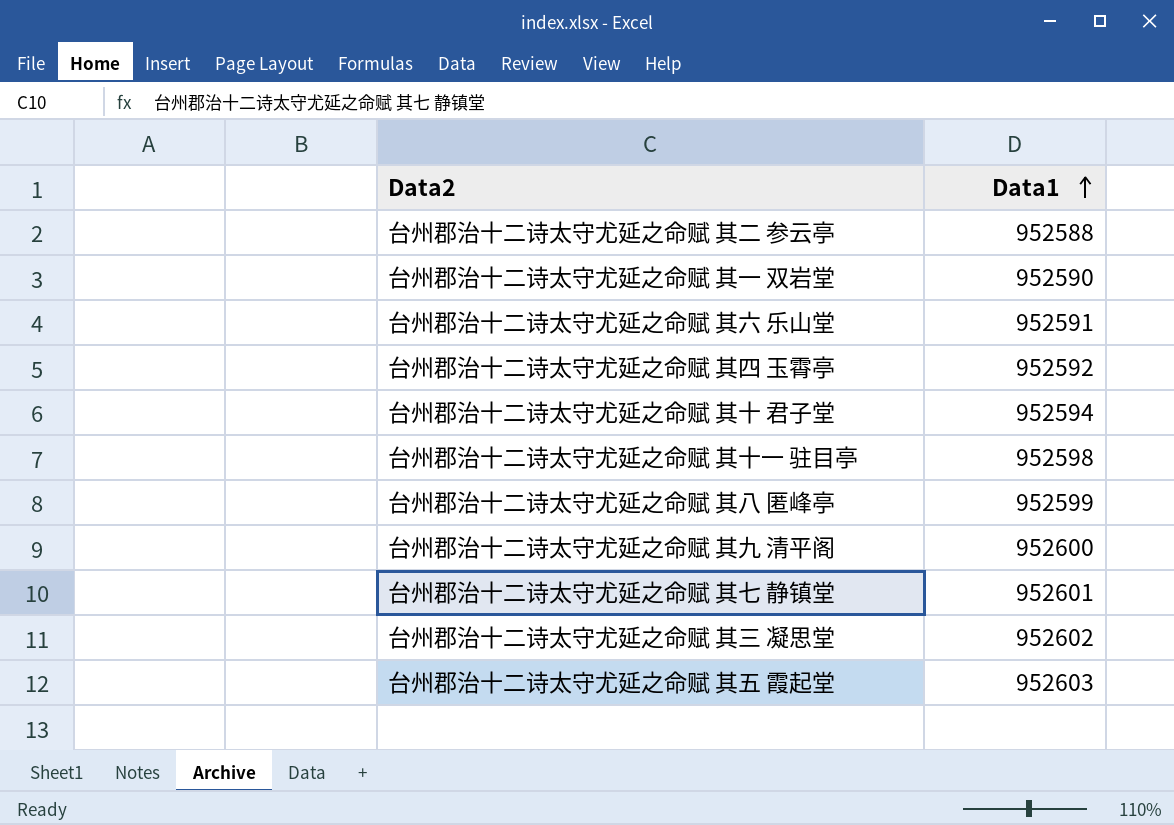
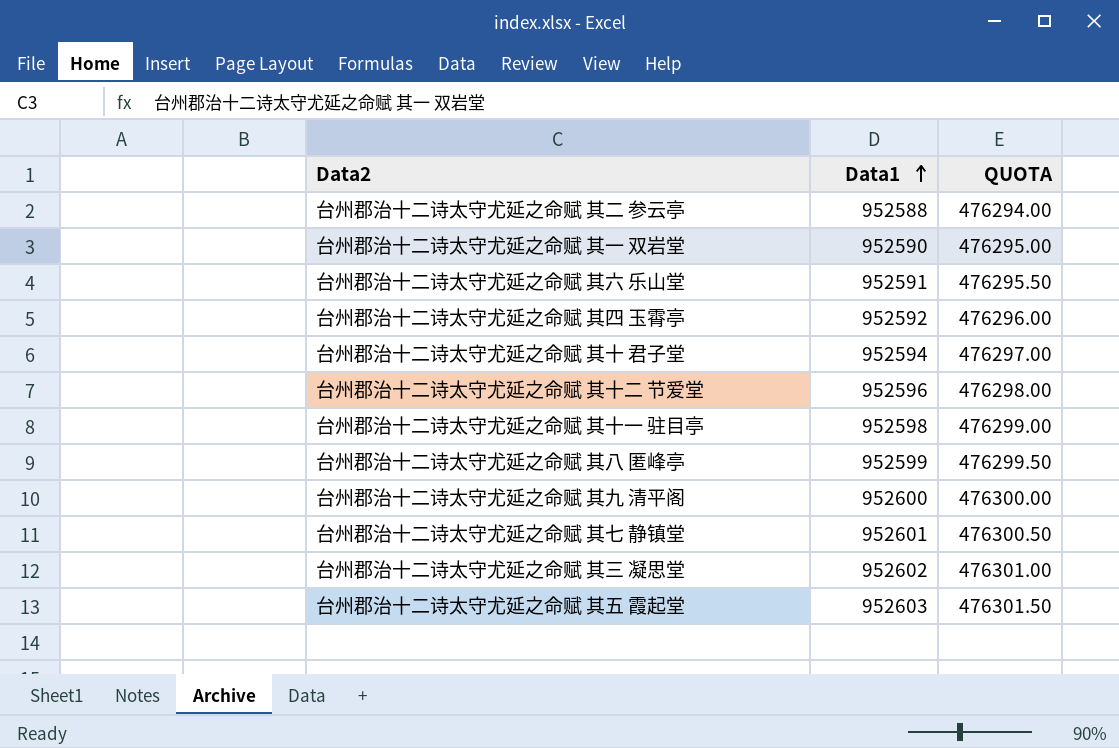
column QUOTA | formula: none -> [Data1] * 0.5
row 台州郡治十二诗太守尤延之命赋 其十二 节爱堂: none -> 952596 | 476298.00

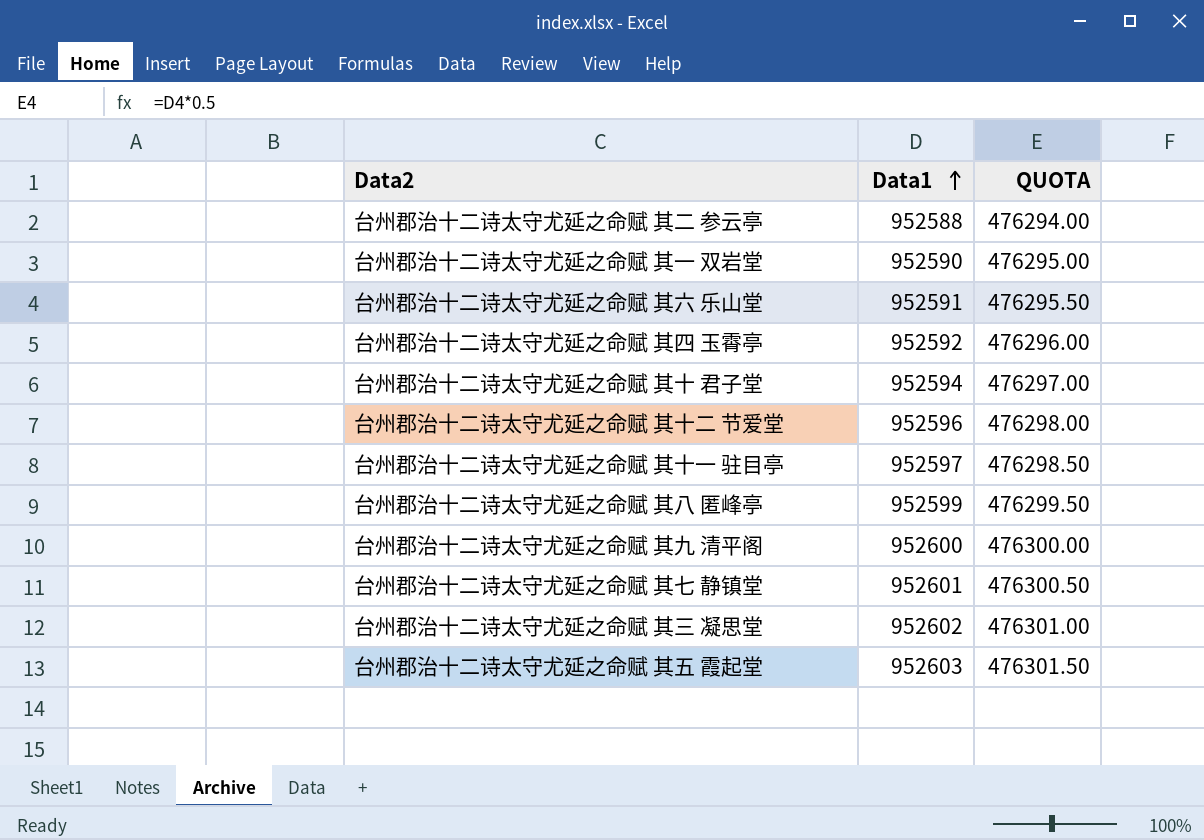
台州郡治十二诗太守尤延之命赋 其十一 驻目亭 | Data1: 952598 -> 952597
台州郡治十二诗太守尤延之命赋 其十一 驻目亭 | QUOTA: 476299.00 -> 476298.50

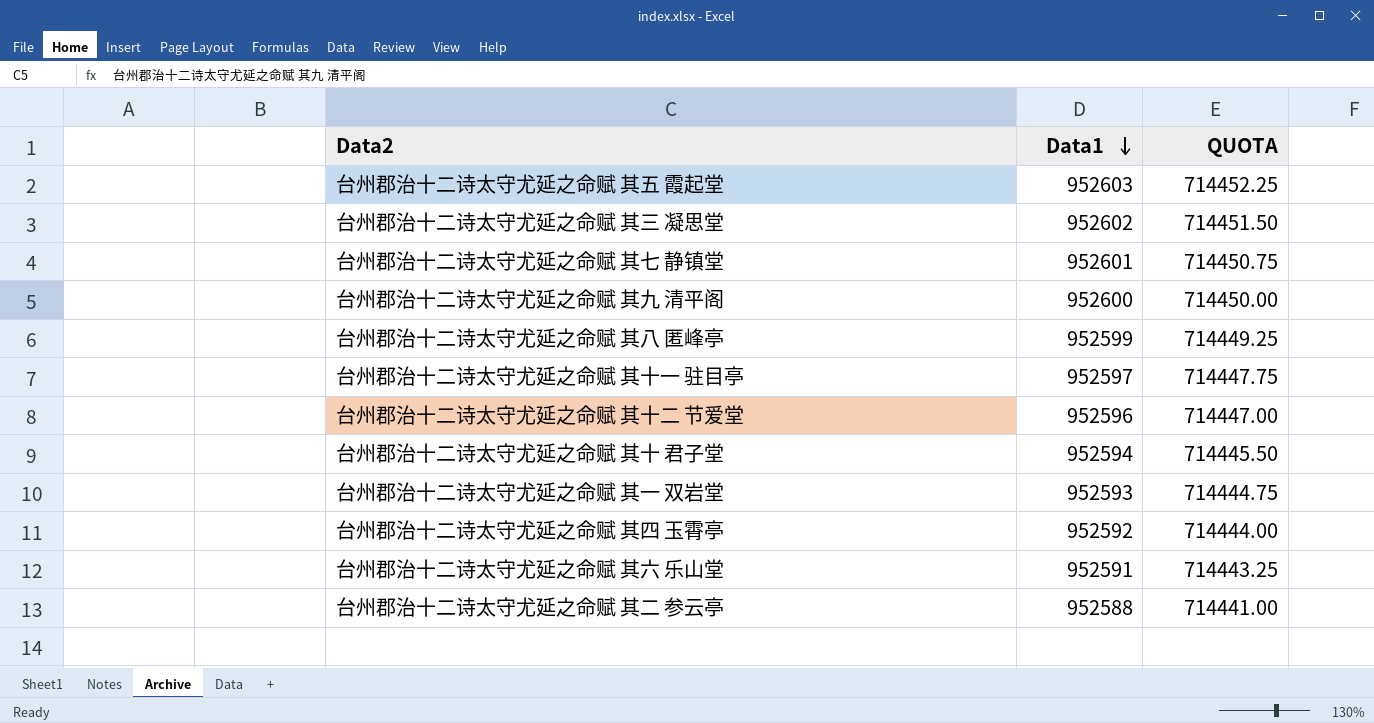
row order: Data1 ascending -> Data1 descending
column QUOTA | formula: [Data1] * 0.5 -> [Data1] * 0.75
台州郡治十二诗太守尤延之命赋 其一 双岩堂 | Data1: 952590 -> 952593

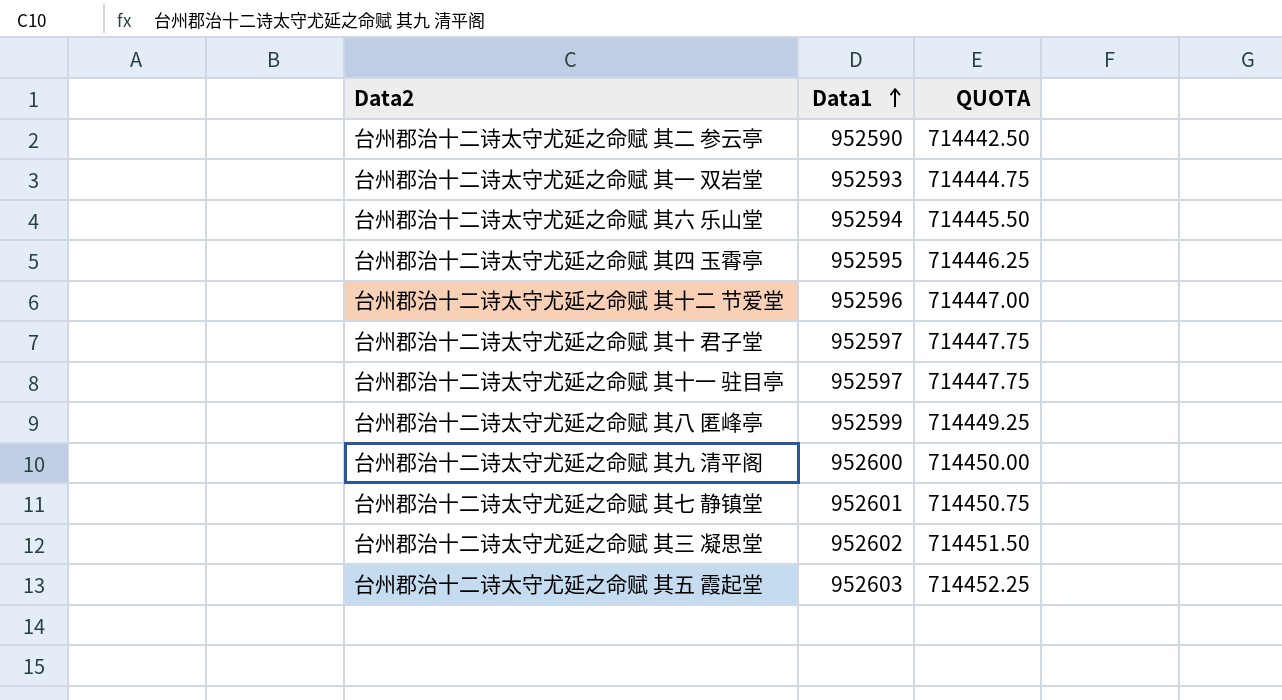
row order: Data1 descending -> Data1 ascending
台州郡治十二诗太守尤延之命赋 其二 参云亭 | Data1: 952588 -> 952590
台州郡治十二诗太守尤延之命赋 其二 参云亭 | QUOTA: 714441.00 -> 714442.50
台州郡治十二诗太守尤延之命赋 其六 乐山堂 | Data1: 952591 -> 952594
台州郡治十二诗太守尤延之命赋 其六 乐山堂 | QUOTA: 714443.25 -> 714445.50
台州郡治十二诗太守尤延之命赋 其四 玉霄亭 | Data1: 952592 -> 952595
台州郡治十二诗太守尤延之命赋 其四 玉霄亭 | QUOTA: 714444.00 -> 714446.25
台州郡治十二诗太守尤延之命赋 其十 君子堂 | Data1: 952594 -> 952597
台州郡治十二诗太守尤延之命赋 其十 君子堂 | QUOTA: 714445.50 -> 714447.75

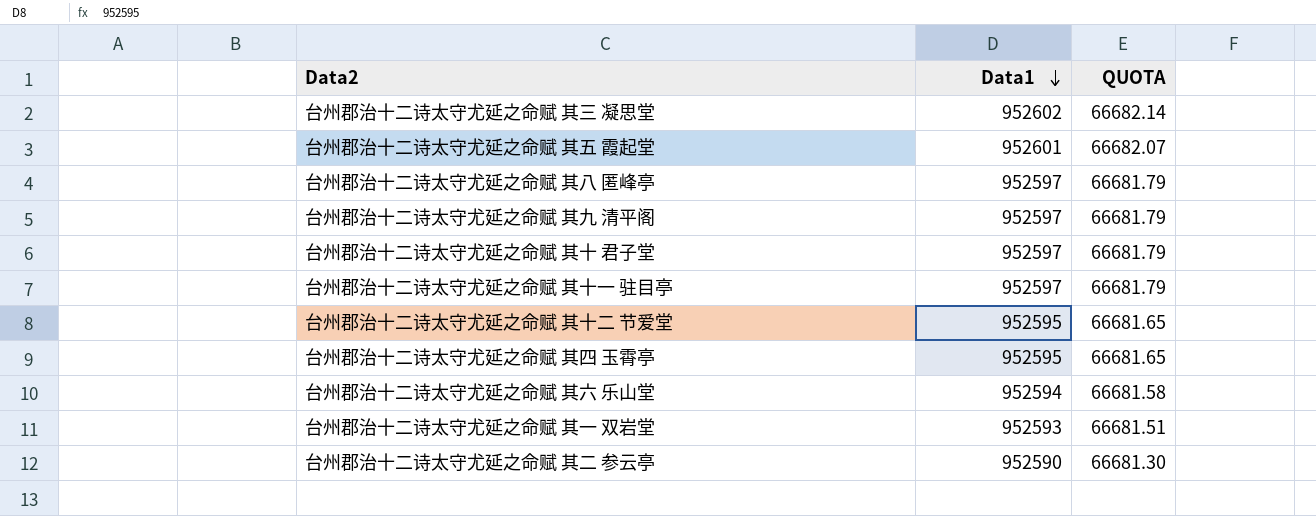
row order: Data1 ascending -> Data1 descending
column QUOTA | formula: [Data1] * 0.75 -> [Data1] * 0.07
row 台州郡治十二诗太守尤延之命赋 其七 静镇堂: 952601 | 714450.75 -> none
台州郡治十二诗太守尤延之命赋 其五 霞起堂 | Data1: 952603 -> 952601
台州郡治十二诗太守尤延之命赋 其八 匿峰亭 | Data1: 952599 -> 952597
台州郡治十二诗太守尤延之命赋 其九 清平阁 | Data1: 952600 -> 952597
台州郡治十二诗太守尤延之命赋 其十二 节爱堂 | Data1: 952596 -> 952595

